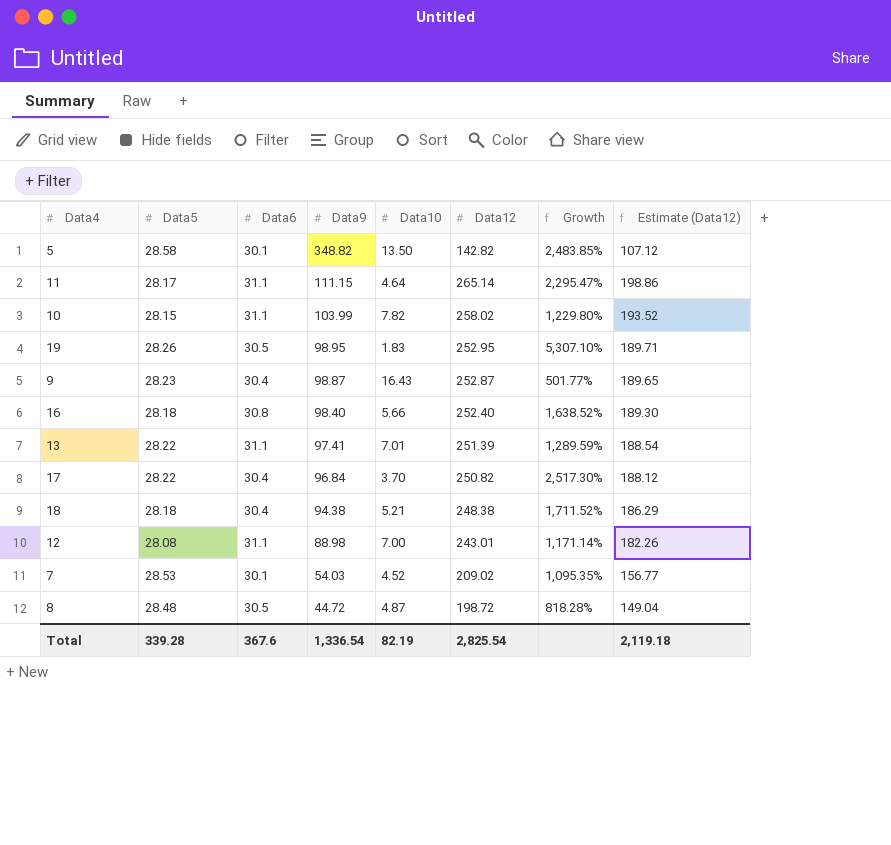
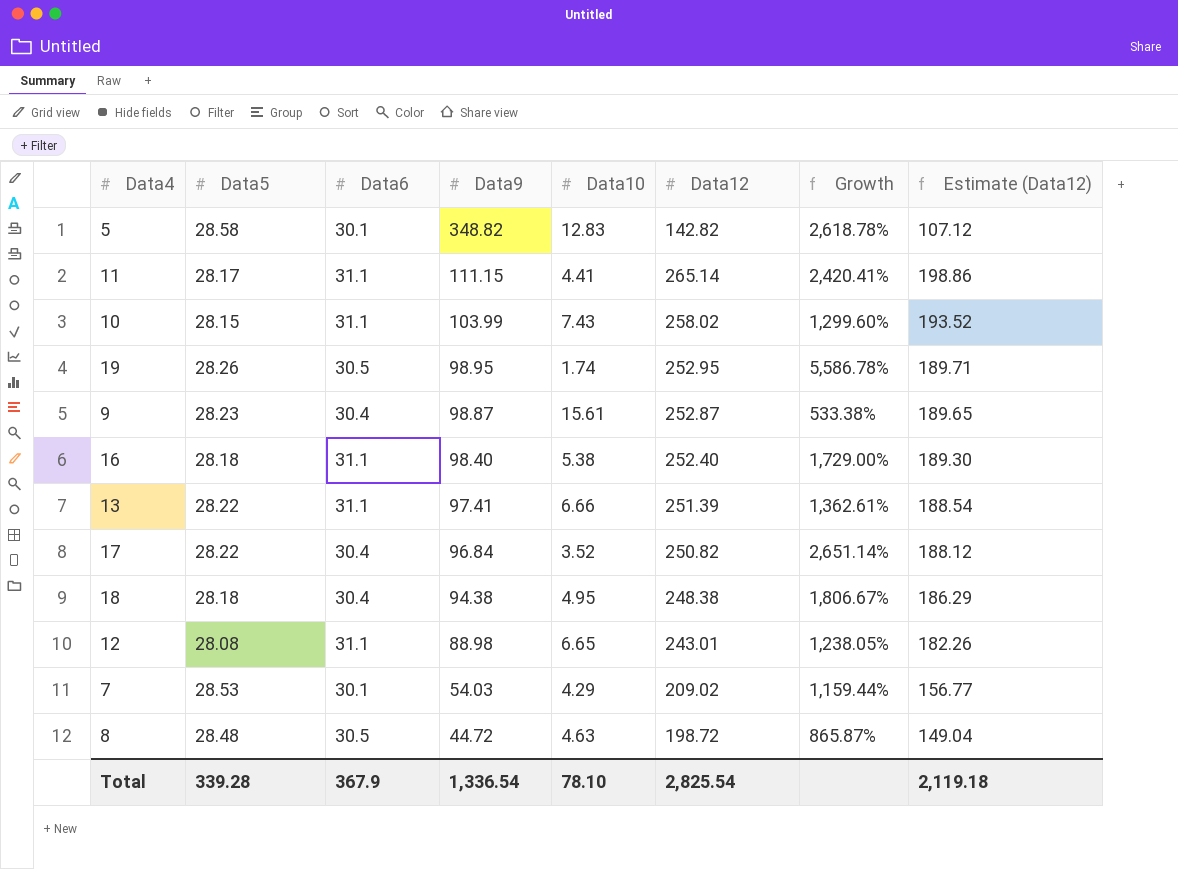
5 | Data10: 13.50 -> 12.83
5 | Growth: 2,483.85% -> 2,618.78%
11 | Data10: 4.64 -> 4.41
11 | Growth: 2,295.47% -> 2,420.41%
10 | Data10: 7.82 -> 7.43
10 | Growth: 1,229.80% -> 1,299.60%
19 | Data10: 1.83 -> 1.74
19 | Growth: 5,307.10% -> 5,586.78%
9 | Data10: 16.43 -> 15.61
9 | Growth: 501.77% -> 533.38%
16 | Data6: 30.8 -> 31.1
16 | Data10: 5.66 -> 5.38
16 | Growth: 1,638.52% -> 1,729.00%
13 | Data10: 7.01 -> 6.66
13 | Growth: 1,289.59% -> 1,362.61%
17 | Data10: 3.70 -> 3.52
17 | Growth: 2,517.30% -> 2,651.14%
18 | Data10: 5.21 -> 4.95
18 | Growth: 1,711.52% -> 1,806.67%
12 | Data10: 7.00 -> 6.65
12 | Growth: 1,171.14% -> 1,238.05%
7 | Data10: 4.52 -> 4.29
7 | Growth: 1,095.35% -> 1,159.44%
8 | Data10: 4.87 -> 4.63
8 | Growth: 818.28% -> 865.87%
Total | Data6: 367.6 -> 367.9
Total | Data10: 82.19 -> 78.10

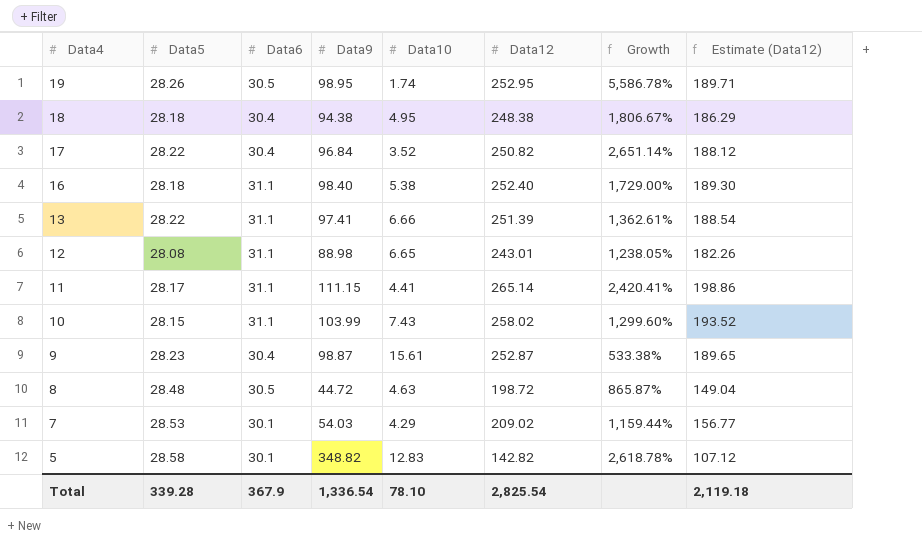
row order: Data9 descending -> Data4 descending

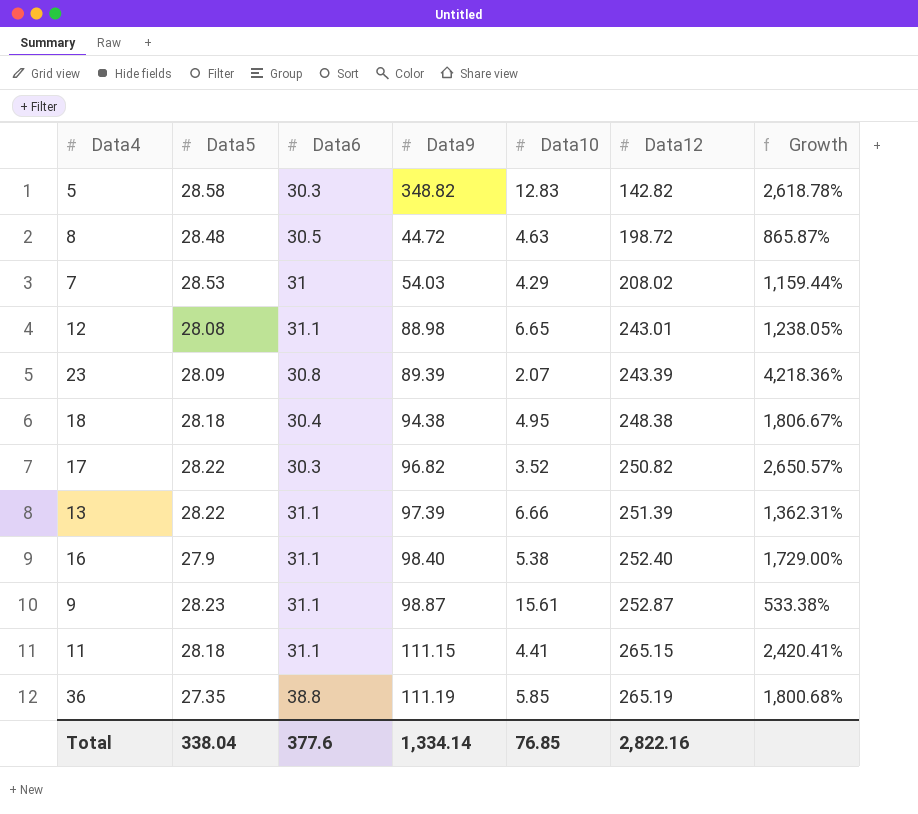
row order: Data4 descending -> Data12 ascending
column Estimate (Data12) | formula: [Data12] * 0.75 -> none
row 19: 28.26 | 30.5 | 98.95 | 1.74 | 252.95 | 5,586.78% | 189.71 -> none
row 10: 28.15 | 31.1 | 103.99 | 7.43 | 258.02 | 1,299.60% | 193.52 -> none
5 | Data6: 30.1 -> 30.3
7 | Data6: 30.1 -> 31
7 | Data12: 209.02 -> 208.02
row 23: none -> 28.09 | 30.8 | 89.39 | 2.07 | 243.39 | 4,218.36%
17 | Data6: 30.4 -> 30.3
17 | Data9: 96.84 -> 96.82
17 | Growth: 2,651.14% -> 2,650.57%
13 | Data9: 97.41 -> 97.39
13 | Growth: 1,362.61% -> 1,362.31%
16 | Data5: 28.18 -> 27.9
9 | Data6: 30.4 -> 31.1
11 | Data5: 28.17 -> 28.18
11 | Data12: 265.14 -> 265.15
row 36: none -> 27.35 | 38.8 | 111.19 | 5.85 | 265.19 | 1,800.68%
Total | Data5: 339.28 -> 338.04
Total | Data6: 367.9 -> 377.6
Total | Data9: 1,336.54 -> 1,334.14
Total | Data10: 78.10 -> 76.85
Total | Data12: 2,825.54 -> 2,822.16

